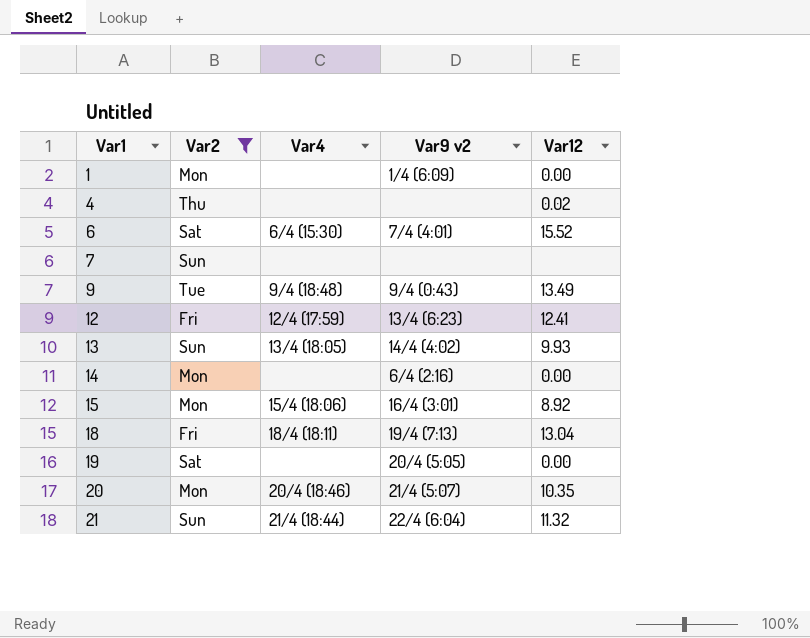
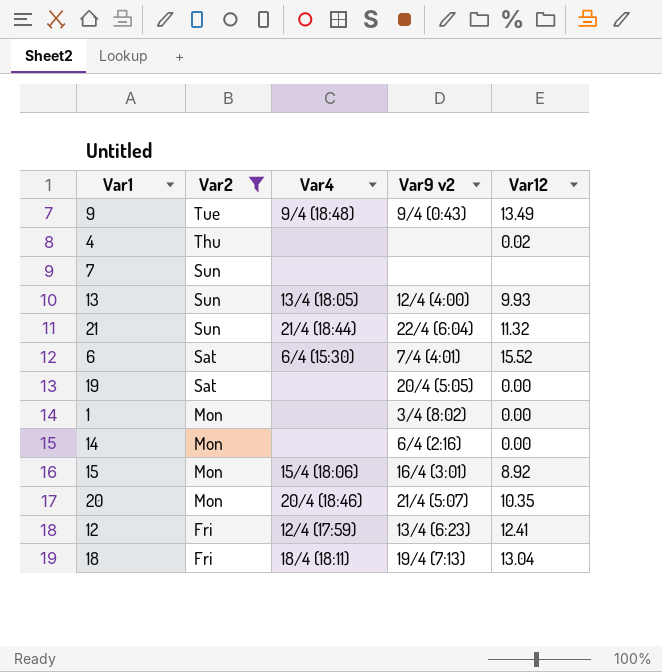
row order: Var1 ascending -> Var2 descending
13 | Var9 v2: 14/4 (4:02) -> 12/4 (4:00)
1 | Var9 v2: 1/4 (6:09) -> 3/4 (8:02)

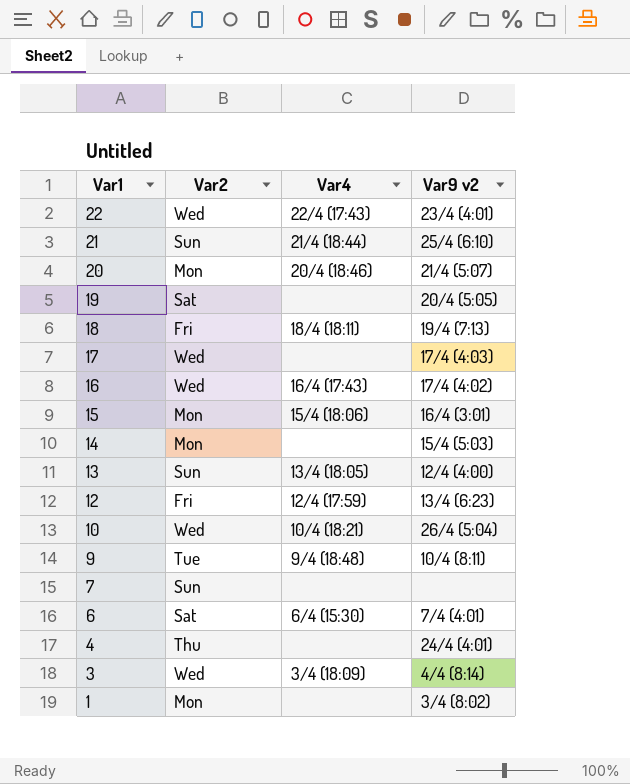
filter: Var2 != Wed -> none
row order: Var2 descending -> Var1 descending
column Var12 | position: 5 -> none
21 | Var9 v2: 22/4 (6:04) -> 25/4 (6:10)
14 | Var9 v2: 6/4 (2:16) -> 15/4 (5:03)
9 | Var9 v2: 9/4 (0:43) -> 10/4 (8:11)
4 | Var9 v2: none -> 24/4 (4:01)

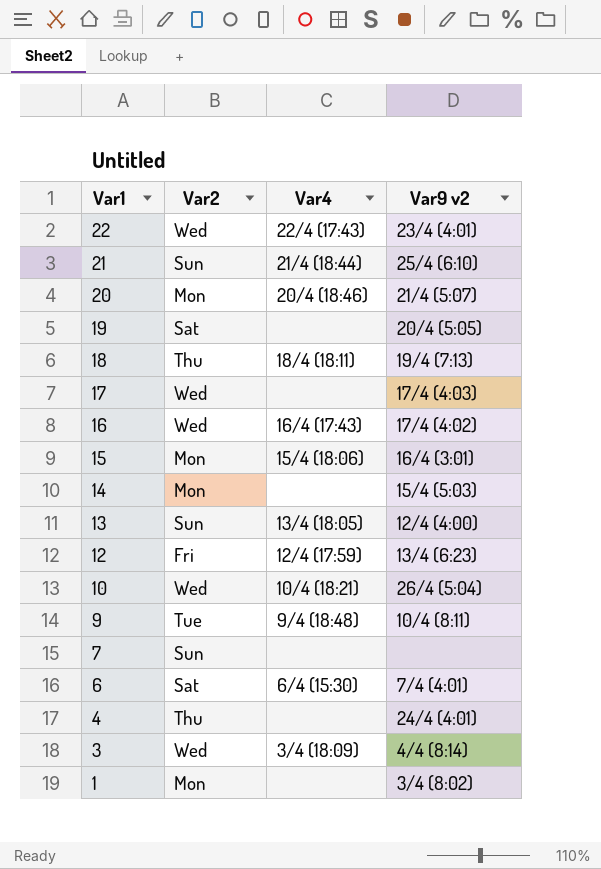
18 | Var2: Fri -> Thu

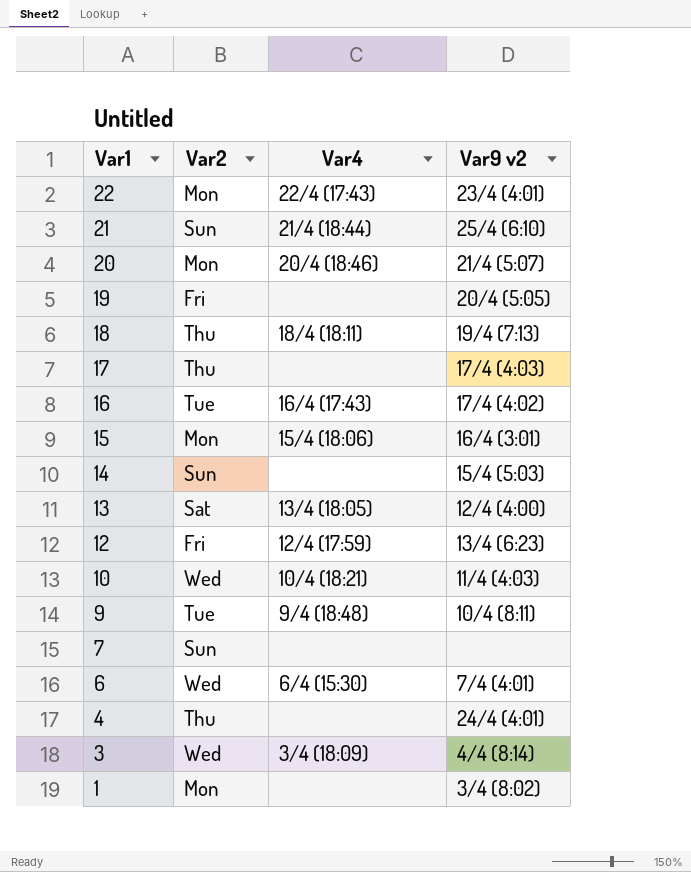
22 | Var2: Wed -> Mon
19 | Var2: Sat -> Fri
17 | Var2: Wed -> Thu
16 | Var2: Wed -> Tue
14 | Var2: Mon -> Sun
13 | Var2: Sun -> Sat
10 | Var9 v2: 26/4 (5:04) -> 11/4 (4:03)
6 | Var2: Sat -> Wed

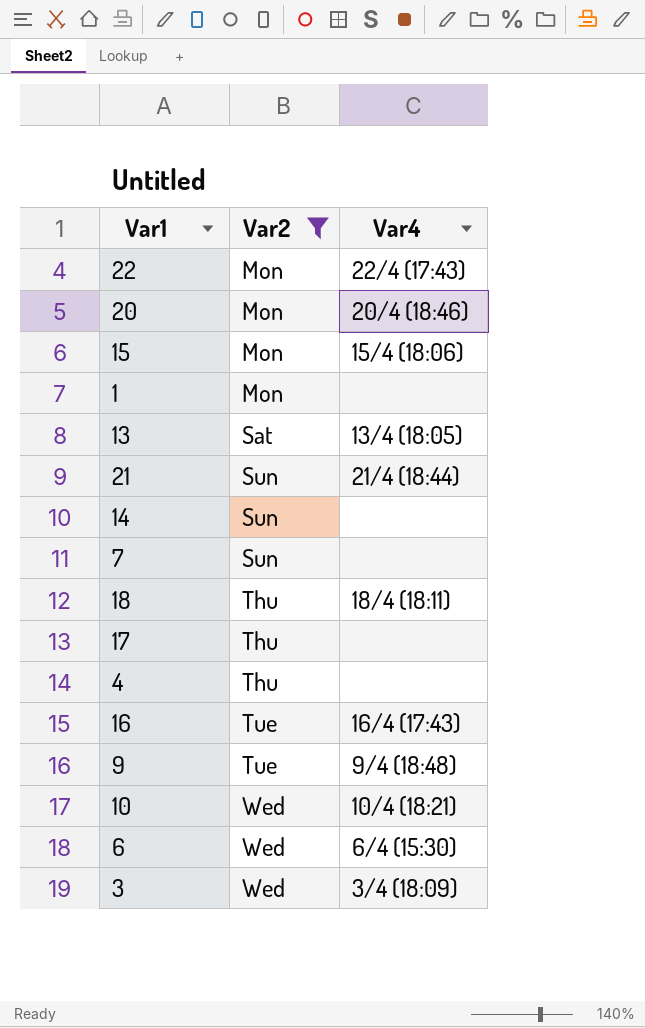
filter: none -> Var2 != Fri
row order: Var1 descending -> Var2 ascending
column Var9 v2 | position: 4 -> none

